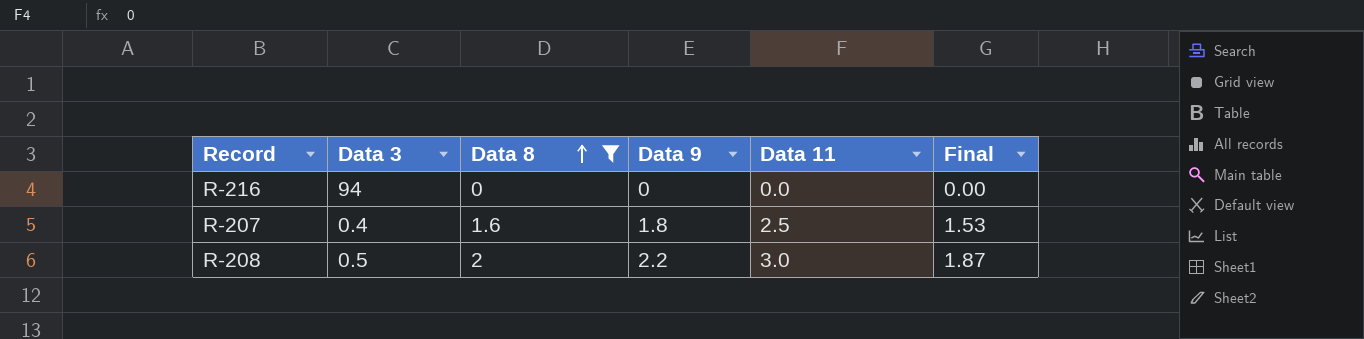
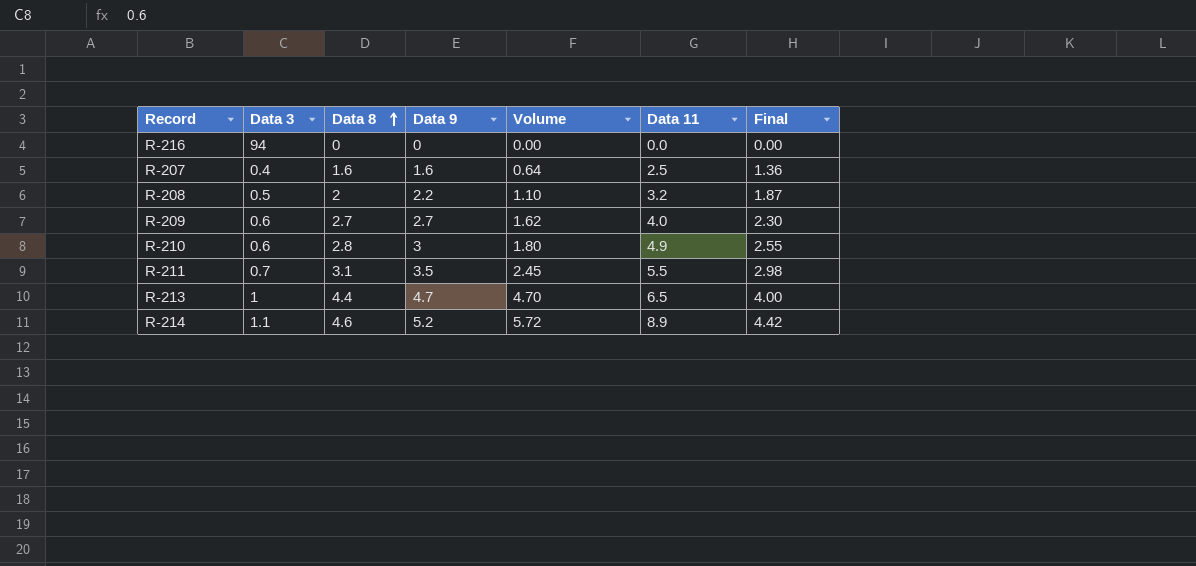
filter: Data 8 <= 2 -> none
column Volume | formula: none -> [Data 3] * [Data 9]
R-207 | Data 9: 1.8 -> 1.6
R-207 | Final: 1.53 -> 1.36
R-208 | Data 11: 3.0 -> 3.2

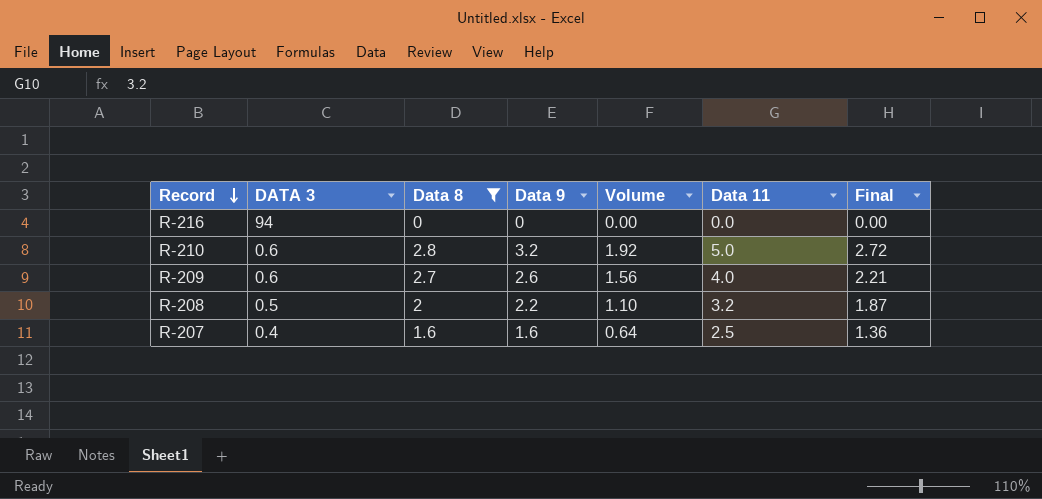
filter: none -> Data 8 <= 2.8
row order: Data 8 ascending -> Record descending
column name: Data 3 -> DATA 3
R-210 | Data 9: 3 -> 3.2
R-210 | Volume: 1.80 -> 1.92
R-210 | Data 11: 4.9 -> 5.0
R-210 | Final: 2.55 -> 2.72
R-209 | Data 9: 2.7 -> 2.6
R-209 | Volume: 1.62 -> 1.56
R-209 | Final: 2.30 -> 2.21

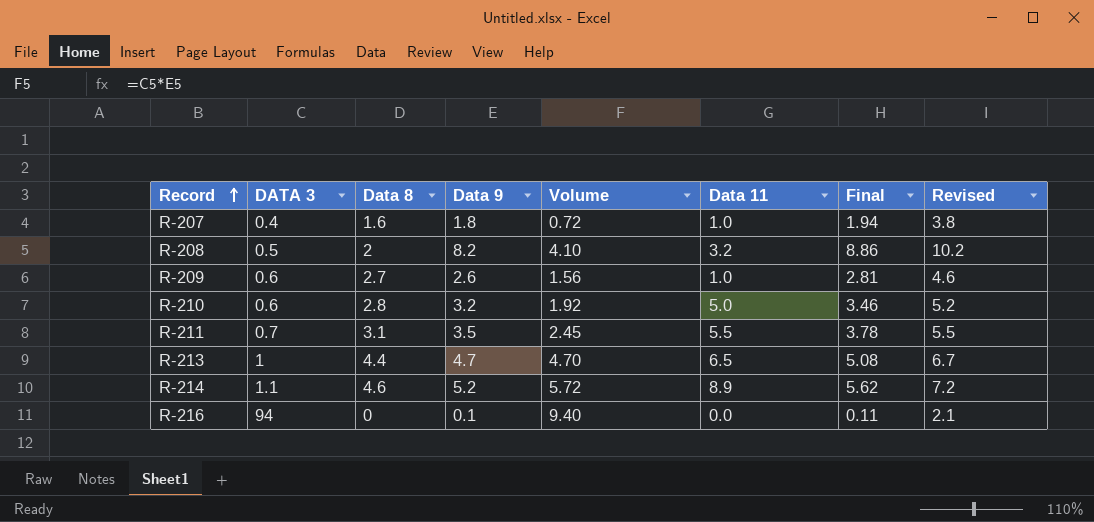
filter: Data 8 <= 2.8 -> none
row order: Record descending -> Record ascending
column Final | formula: [Data 9] * 0.85 -> [Data 9] * 1.08
column Revised | formula: none -> [Data 9] + 2
R-207 | Data 9: 1.6 -> 1.8
R-207 | Volume: 0.64 -> 0.72
R-207 | Data 11: 2.5 -> 1.0
R-208 | Data 9: 2.2 -> 8.2
R-208 | Volume: 1.10 -> 4.10
R-209 | Data 11: 4.0 -> 1.0
R-216 | Data 9: 0 -> 0.1
R-216 | Volume: 0.00 -> 9.40

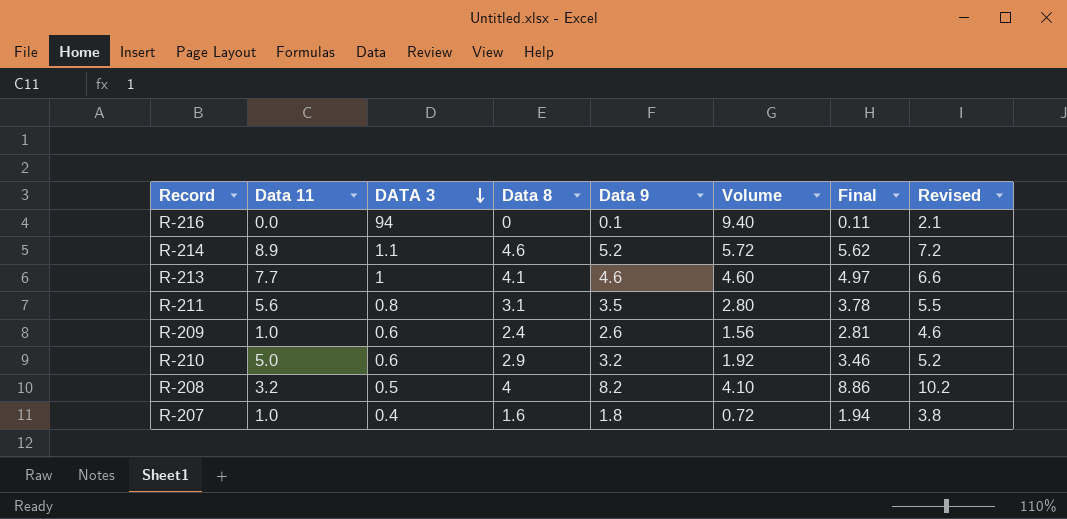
row order: Record ascending -> DATA 3 descending
column Data 11 | position: 6 -> 2
R-213 | Data 11: 6.5 -> 7.7
R-213 | Data 8: 4.4 -> 4.1
R-213 | Data 9: 4.7 -> 4.6
R-213 | Volume: 4.70 -> 4.60
R-213 | Final: 5.08 -> 4.97
R-213 | Revised: 6.7 -> 6.6
R-211 | Data 11: 5.5 -> 5.6
R-211 | DATA 3: 0.7 -> 0.8
R-211 | Volume: 2.45 -> 2.80
R-209 | Data 8: 2.7 -> 2.4
R-210 | Data 8: 2.8 -> 2.9
R-208 | Data 8: 2 -> 4

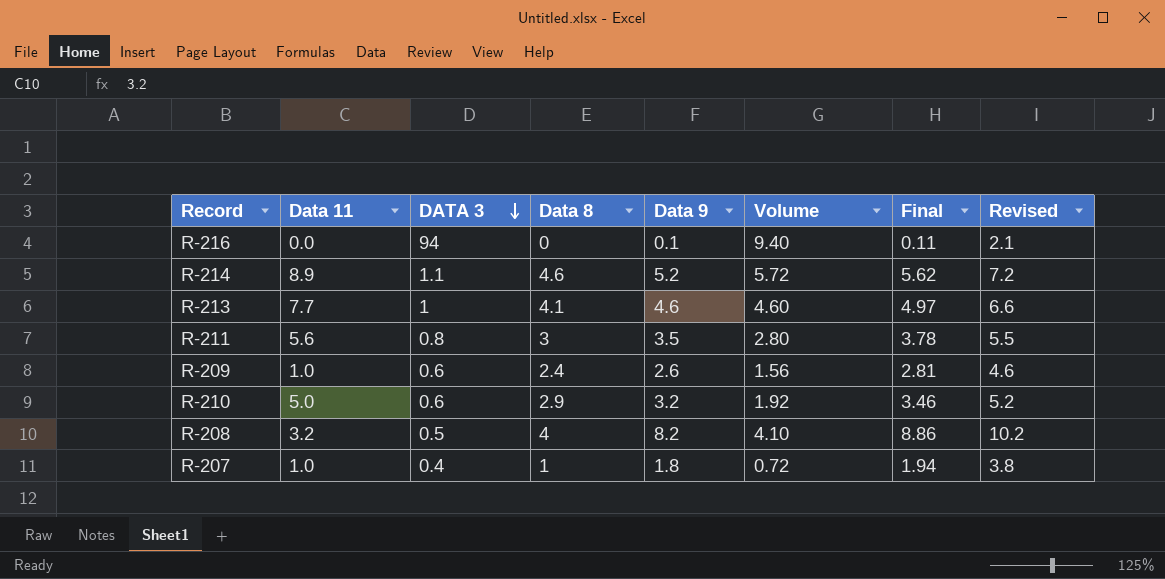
R-211 | Data 8: 3.1 -> 3
R-207 | Data 8: 1.6 -> 1

